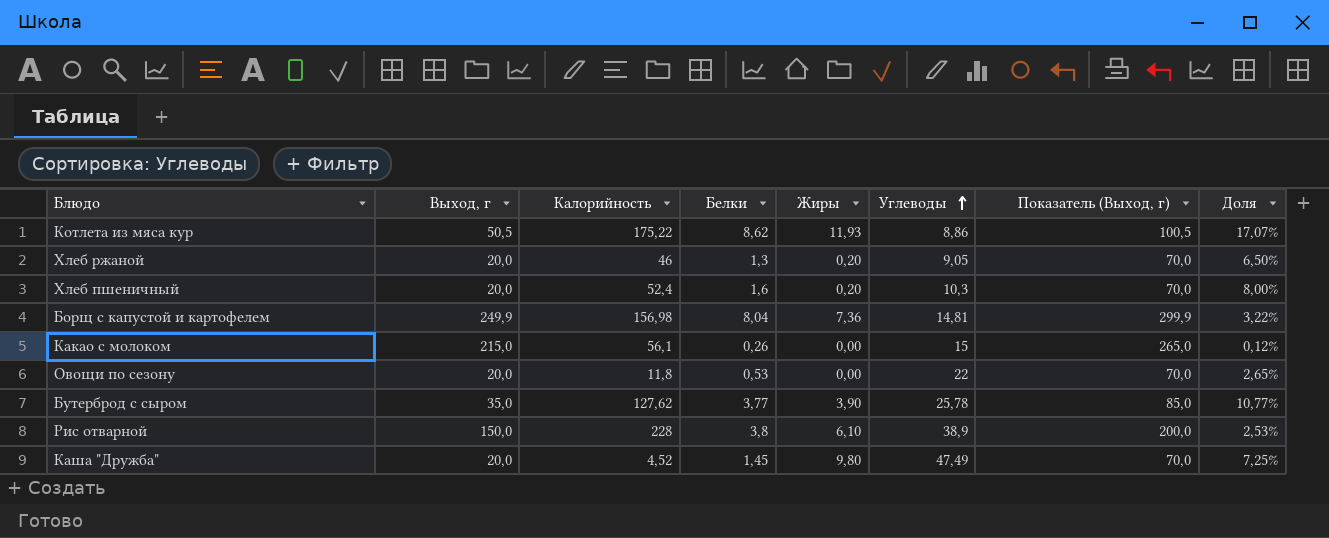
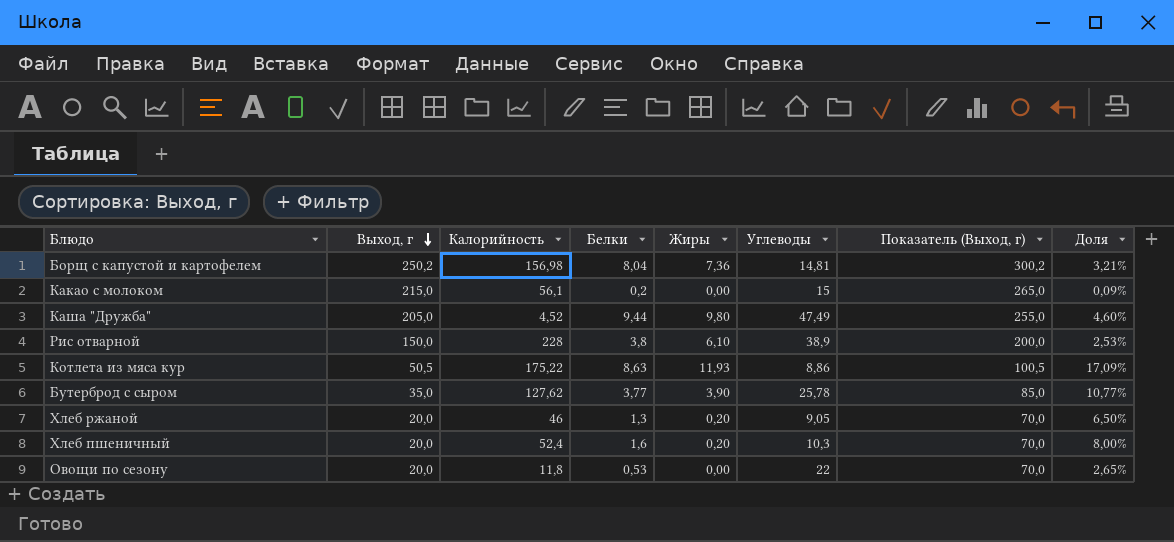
row order: Углеводы ascending -> Выход, г descending
Борщ с капустой и картофелем | Выход, г: 249,9 -> 250,2
Борщ с капустой и картофелем | Показатель (Выход, г): 299,9 -> 300,2
Борщ с капустой и картофелем | Доля: 3,22% -> 3,21%
Какао с молоком | Белки: 0,26 -> 0,2
Какао с молоком | Доля: 0,12% -> 0,09%
Каша "Дружба" | Выход, г: 20,0 -> 205,0
Каша "Дружба" | Белки: 1,45 -> 9,44
Каша "Дружба" | Показатель (Выход, г): 70,0 -> 255,0
Каша "Дружба" | Доля: 7,25% -> 4,60%
Котлета из мяса кур | Белки: 8,62 -> 8,63
Котлета из мяса кур | Доля: 17,07% -> 17,09%

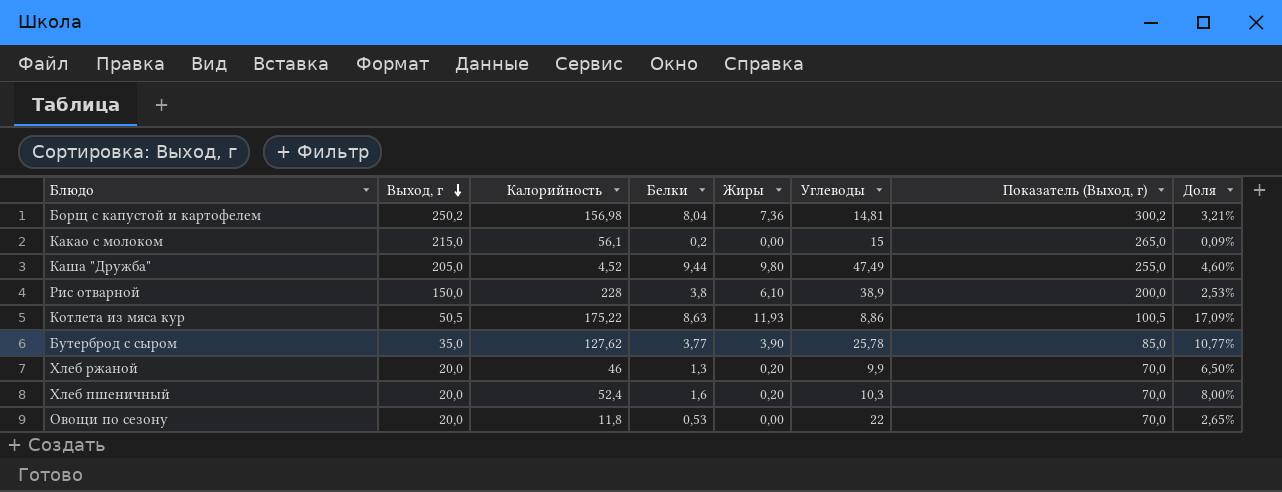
Хлеб ржаной | Углеводы: 9,05 -> 9,9

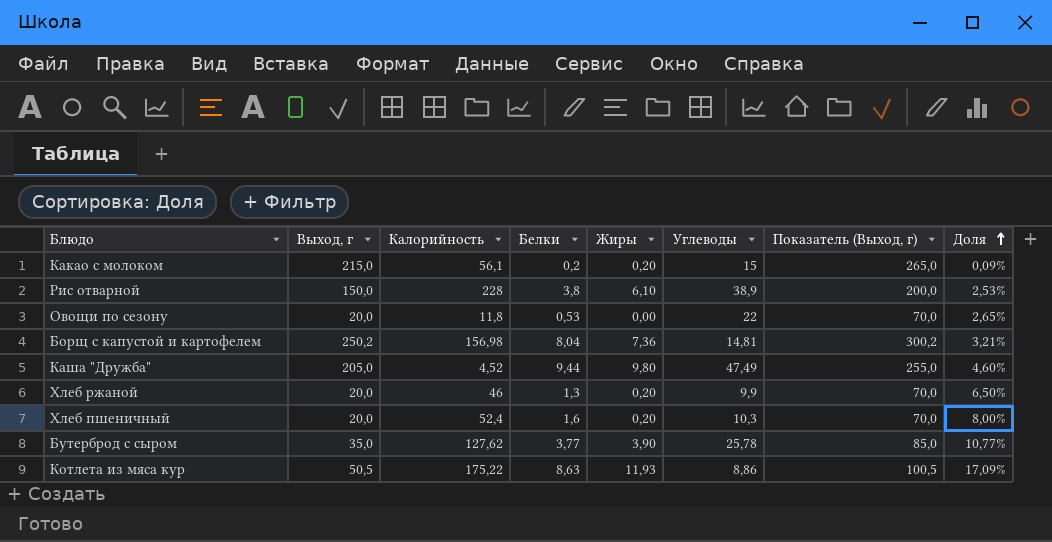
row order: Выход, г descending -> Доля ascending
Какао с молоком | Жиры: 0,00 -> 0,20

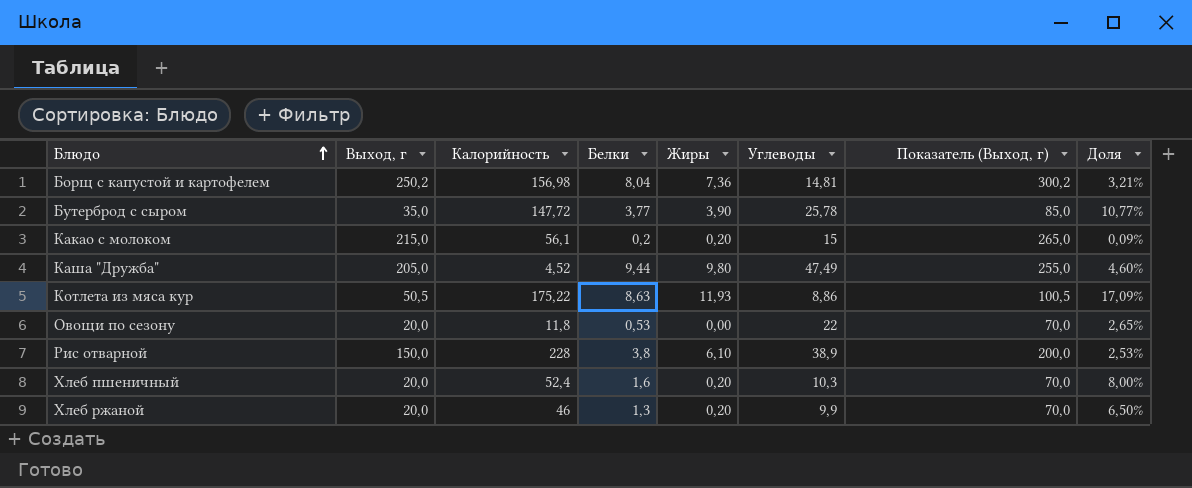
row order: Доля ascending -> Блюдо ascending
Бутерброд с сыром | Калорийность: 127,62 -> 147,72

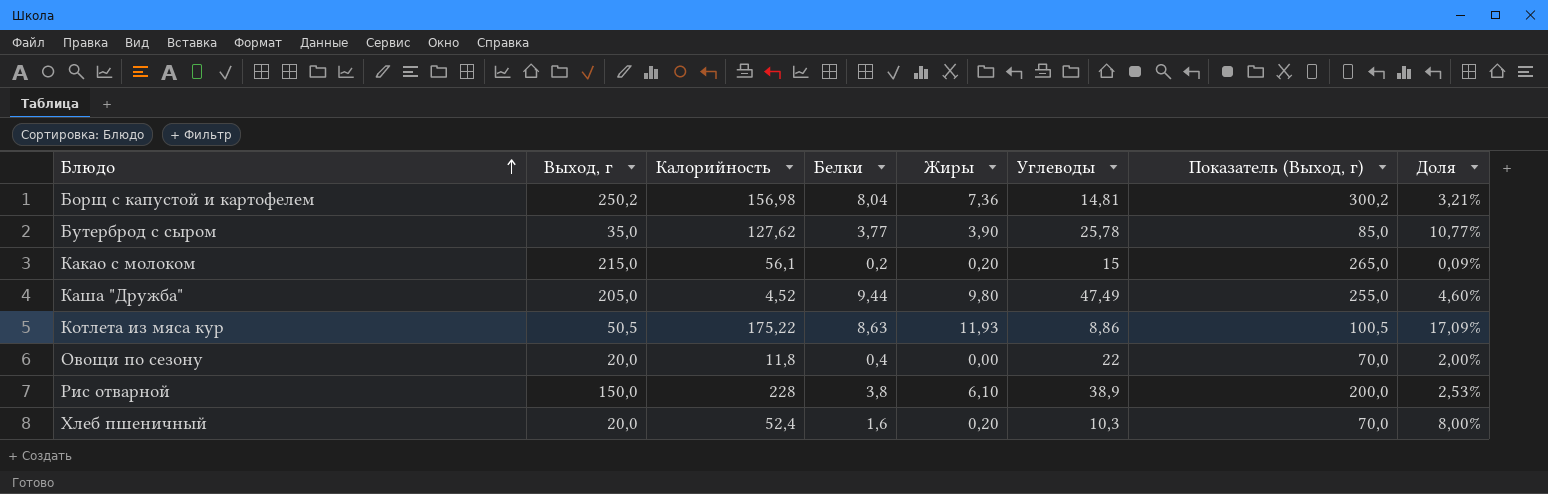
row Хлеб ржаной: 20,0 | 46 | 1,3 | 0,20 | 9,9 | 70,0 | 6,50% -> none
Бутерброд с сыром | Калорийность: 147,72 -> 127,62
Овощи по сезону | Белки: 0,53 -> 0,4
Овощи по сезону | Доля: 2,65% -> 2,00%

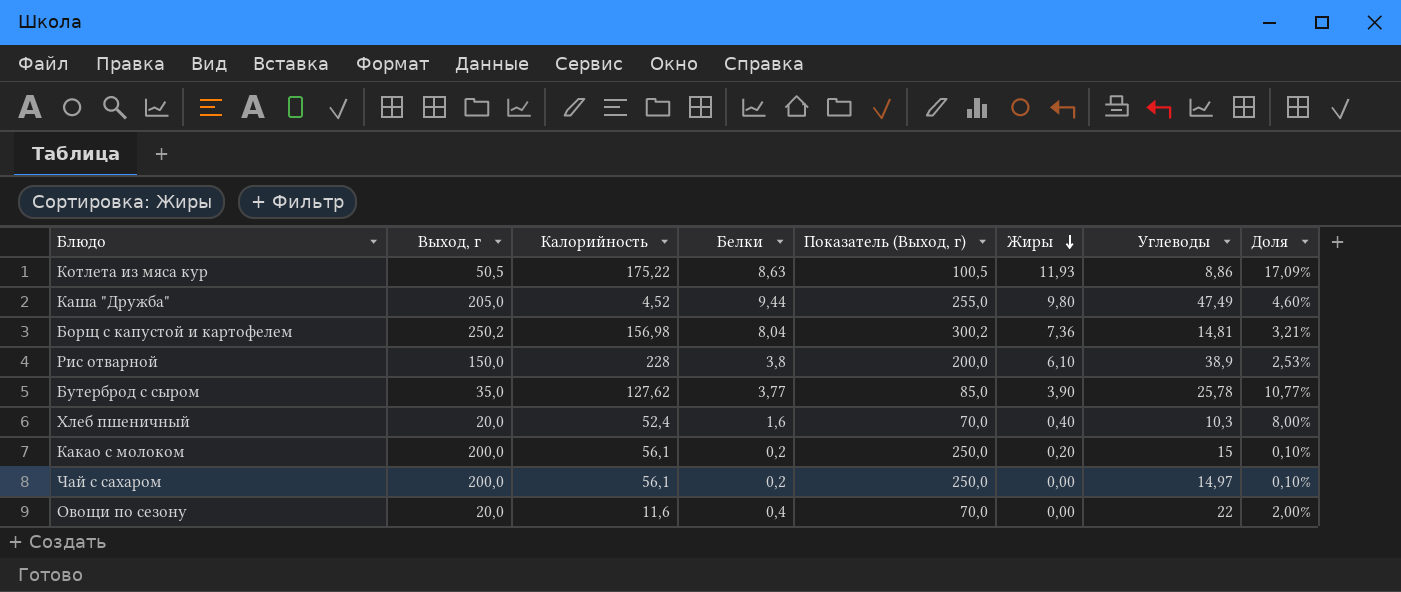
row order: Блюдо ascending -> Жиры descending
column Показатель (Выход, г) | position: 7 -> 5
Хлеб пшеничный | Жиры: 0,20 -> 0,40
Какао с молоком | Выход, г: 215,0 -> 200,0
Какао с молоком | Показатель (Выход, г): 265,0 -> 250,0
Какао с молоком | Доля: 0,09% -> 0,10%
row Чай с сахаром: none -> 200,0 | 56,1 | 0,2 | 250,0 | 0,00 | 14,97 | 0,10%
Овощи по сезону | Калорийность: 11,8 -> 11,6

